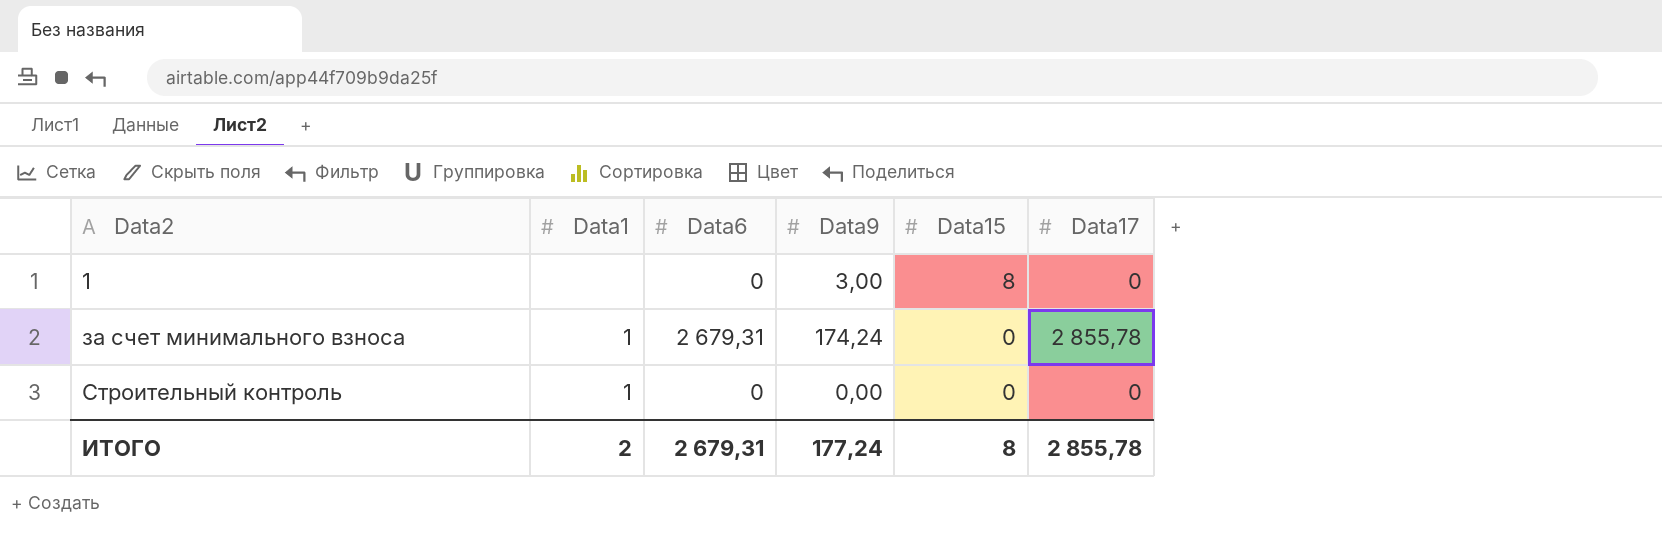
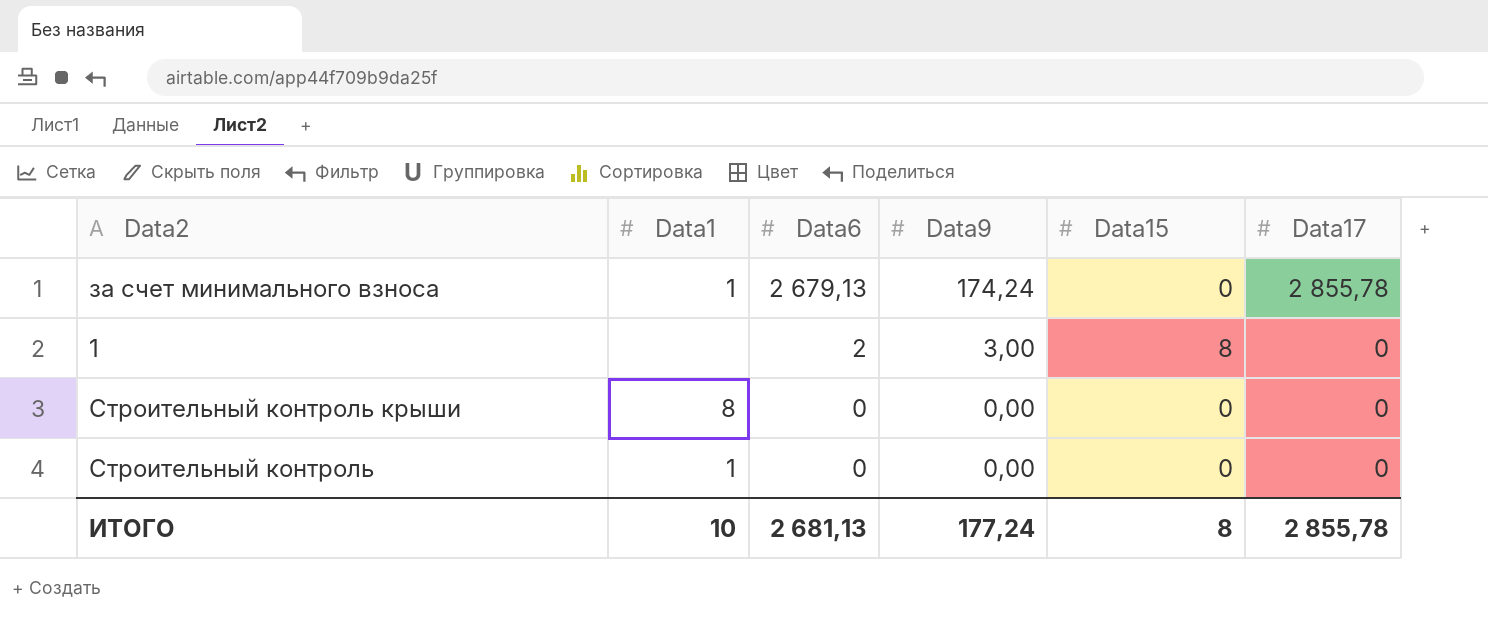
row order: Data2 ascending -> Data6 descending
за счет минимального взноса | Data6: 2 679,31 -> 2 679,13
1 | Data6: 0 -> 2
row Строительный контроль крыши: none -> 8 | 0 | 0,00 | 0 | 0
ИТОГО | Data1: 2 -> 10
ИТОГО | Data6: 2 679,31 -> 2 681,13

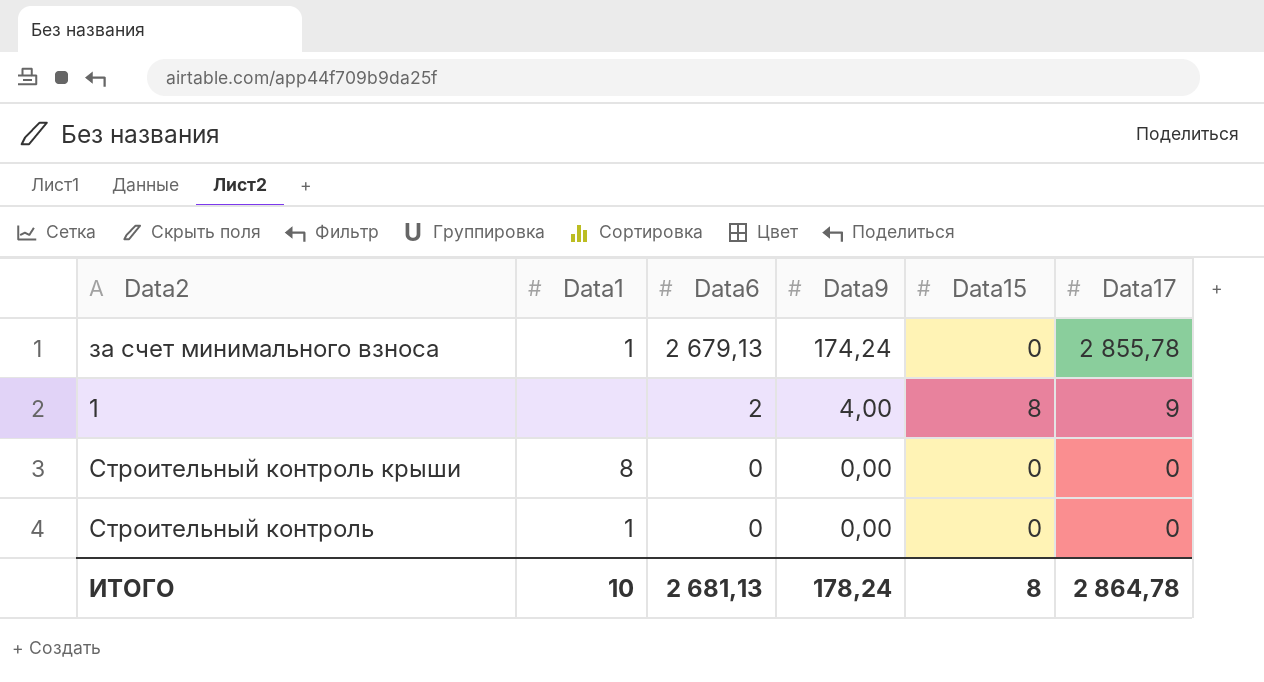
1 | Data9: 3,00 -> 4,00
1 | Data17: 0 -> 9
ИТОГО | Data9: 177,24 -> 178,24
ИТОГО | Data17: 2 855,78 -> 2 864,78

